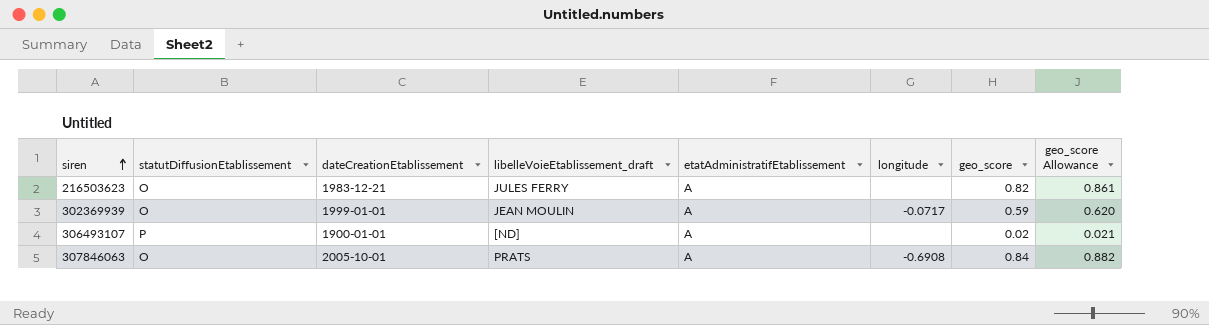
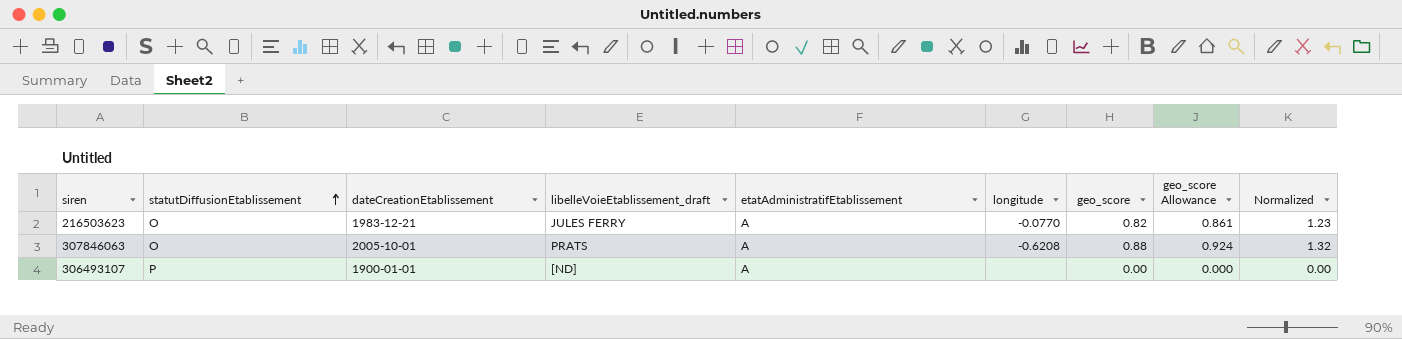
row order: siren ascending -> statutDiffusionEtablissement ascending
column Normalized | formula: none -> [geo_score] * 1.5
row 302369939: O | 1999-01-01 | JEAN MOULIN | A | -0.0717 | 0.59 | 0.620 -> none
216503623 | longitude: none -> -0.0770
307846063 | longitude: -0.6908 -> -0.6208
307846063 | geo_score: 0.84 -> 0.88
307846063 | geo_score Allowance: 0.882 -> 0.924
306493107 | geo_score: 0.02 -> 0.00
306493107 | geo_score Allowance: 0.021 -> 0.000

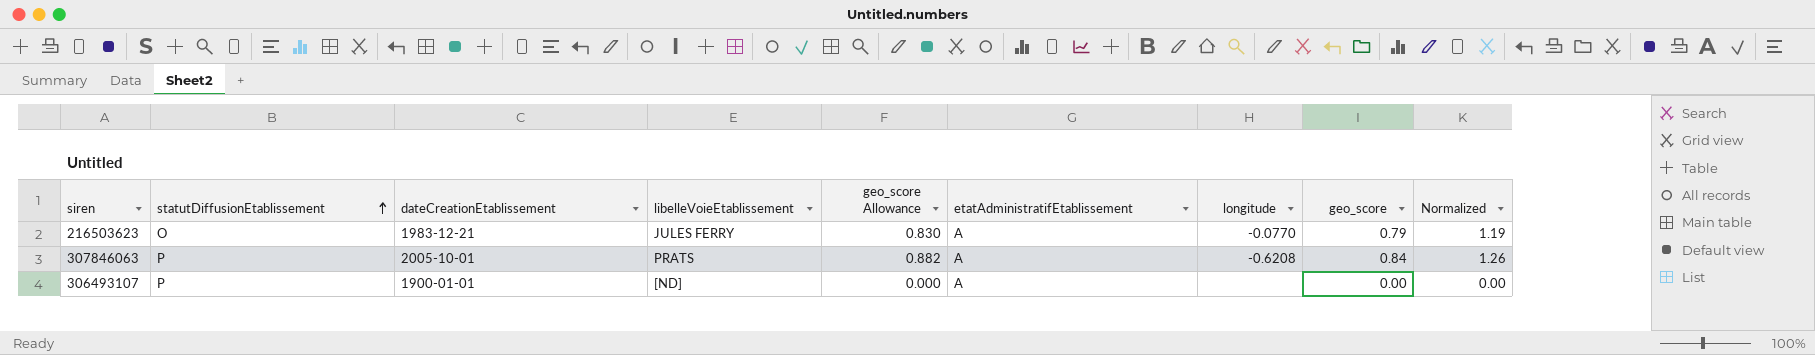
column name: libelleVoieEtablissement_draft -> libelleVoieEtablissement
column geo_score Allowance | position: 8 -> 5
216503623 | geo_score Allowance: 0.861 -> 0.830
216503623 | geo_score: 0.82 -> 0.79
216503623 | Normalized: 1.23 -> 1.19
307846063 | statutDiffusionEtablissement: O -> P
307846063 | geo_score Allowance: 0.924 -> 0.882
307846063 | geo_score: 0.88 -> 0.84
307846063 | Normalized: 1.32 -> 1.26

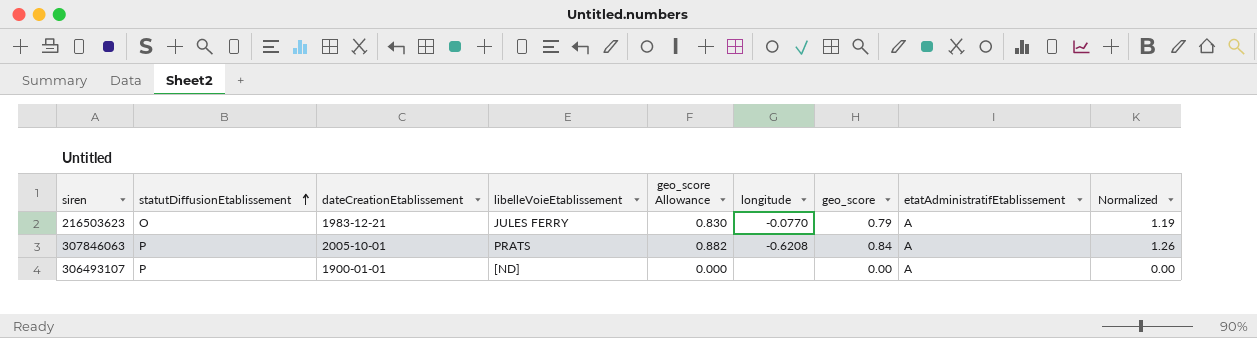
column etatAdministratifEtablissement | position: 6 -> 8

